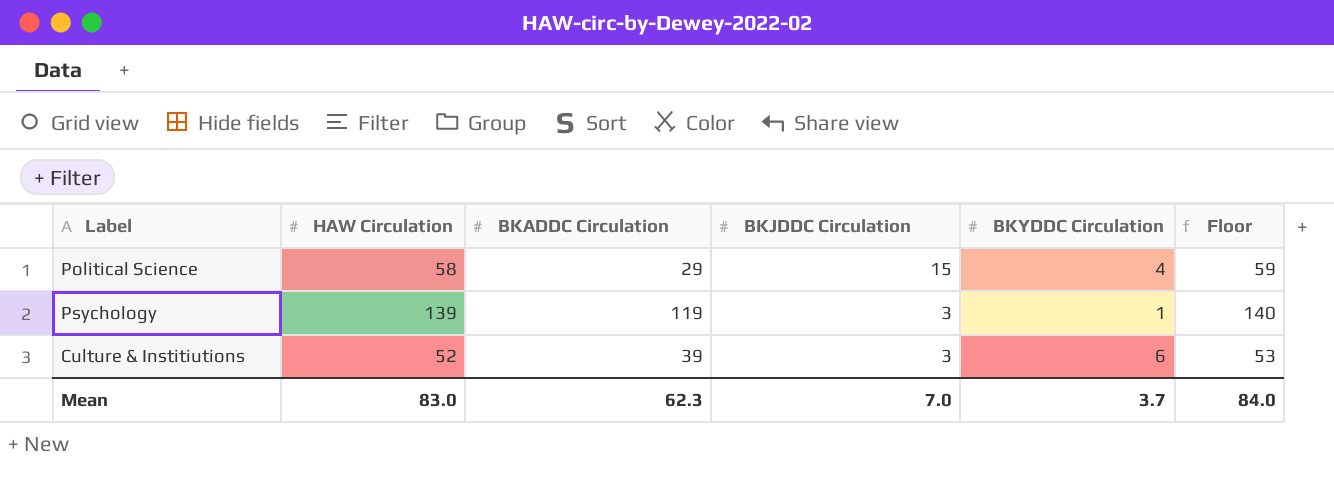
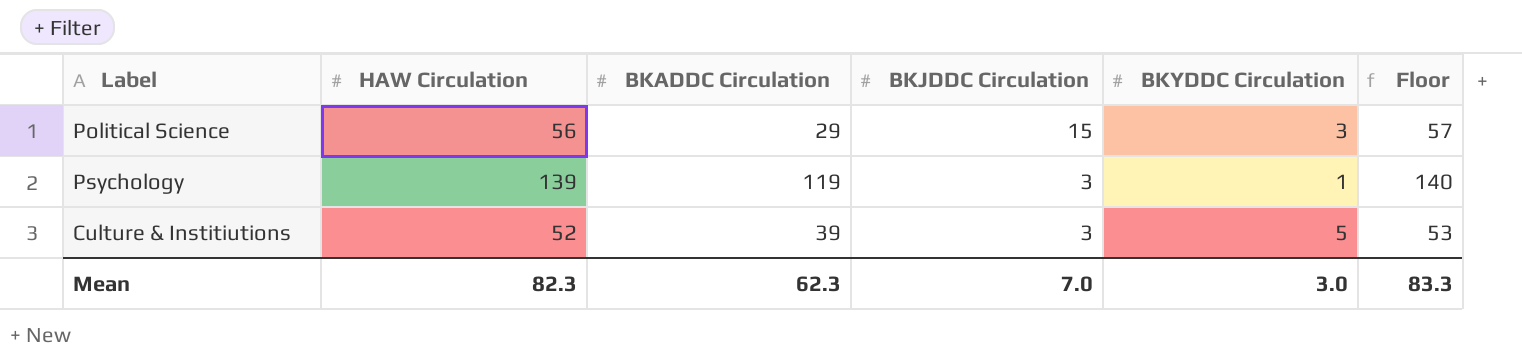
Political Science | HAW Circulation: 58 -> 56
Political Science | BKYDDC Circulation: 4 -> 3
Political Science | Floor: 59 -> 57
Culture & Institiutions | BKYDDC Circulation: 6 -> 5
Mean | HAW Circulation: 83.0 -> 82.3
Mean | BKYDDC Circulation: 3.7 -> 3.0
Mean | Floor: 84.0 -> 83.3

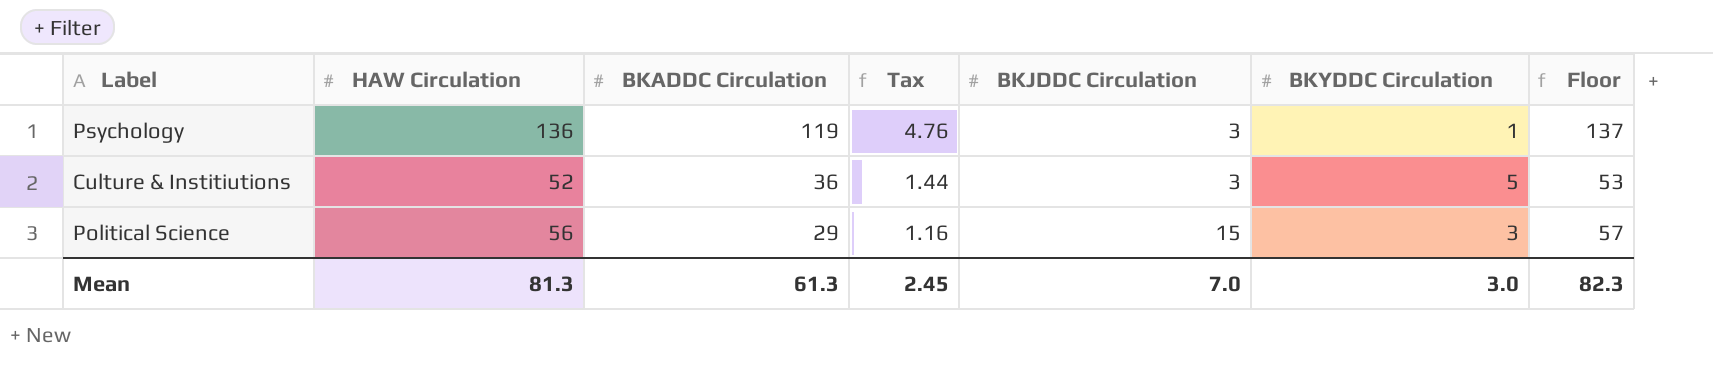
row order: BKJDDC Circulation descending -> BKADDC Circulation descending
column Tax | formula: none -> [BKADDC Circulation] * 0.04
Psychology | HAW Circulation: 139 -> 136
Psychology | Floor: 140 -> 137
Culture & Institiutions | BKADDC Circulation: 39 -> 36
Mean | HAW Circulation: 82.3 -> 81.3
Mean | BKADDC Circulation: 62.3 -> 61.3
Mean | Floor: 83.3 -> 82.3

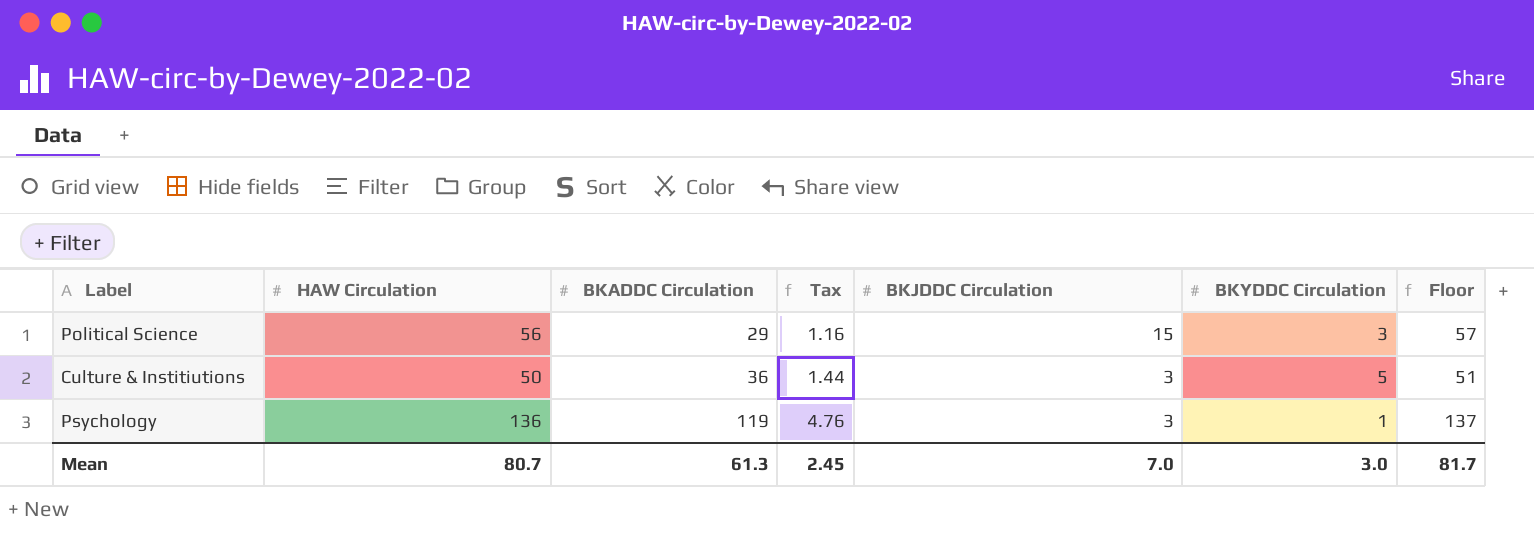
row order: BKADDC Circulation descending -> BKADDC Circulation ascending
Culture & Institiutions | HAW Circulation: 52 -> 50
Culture & Institiutions | Floor: 53 -> 51
Mean | HAW Circulation: 81.3 -> 80.7
Mean | Floor: 82.3 -> 81.7

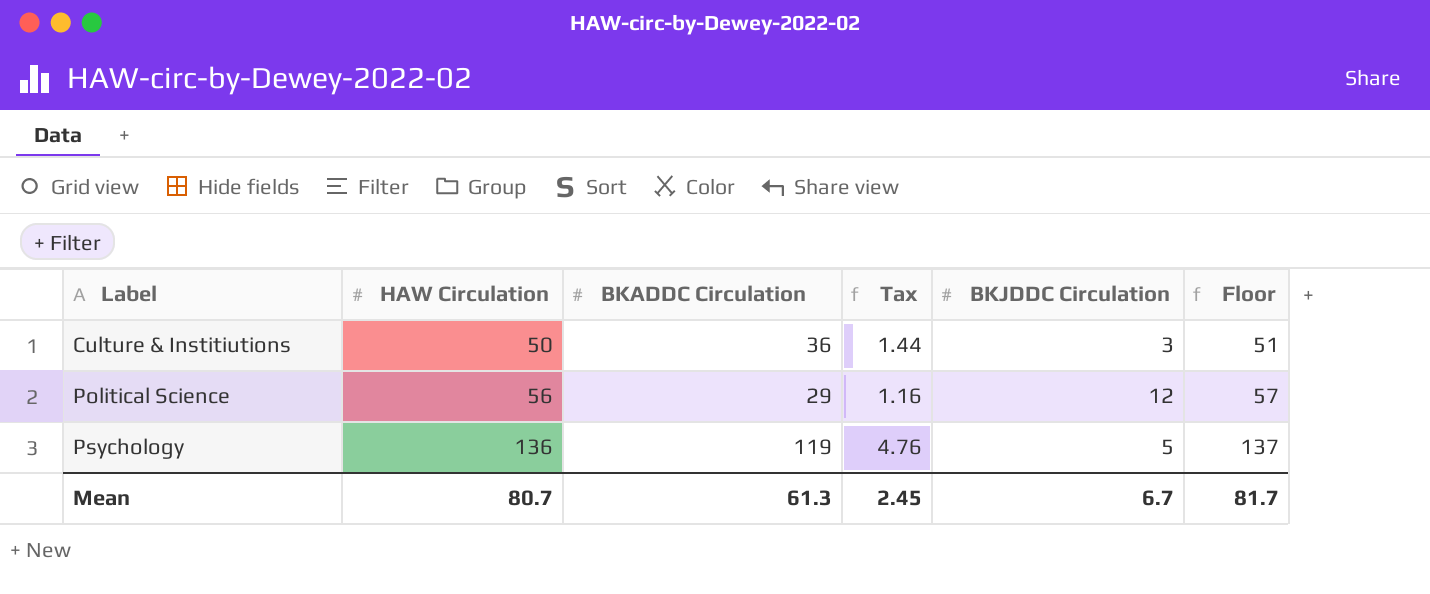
row order: BKADDC Circulation ascending -> Label ascending
column BKYDDC Circulation | position: 6 -> none
Political Science | BKJDDC Circulation: 15 -> 12
Psychology | BKJDDC Circulation: 3 -> 5
Mean | BKJDDC Circulation: 7.0 -> 6.7

